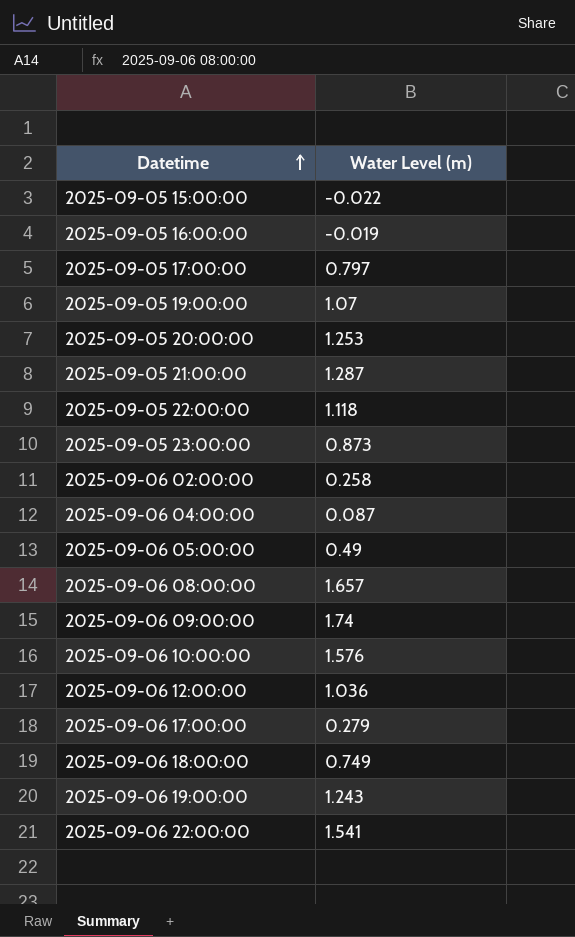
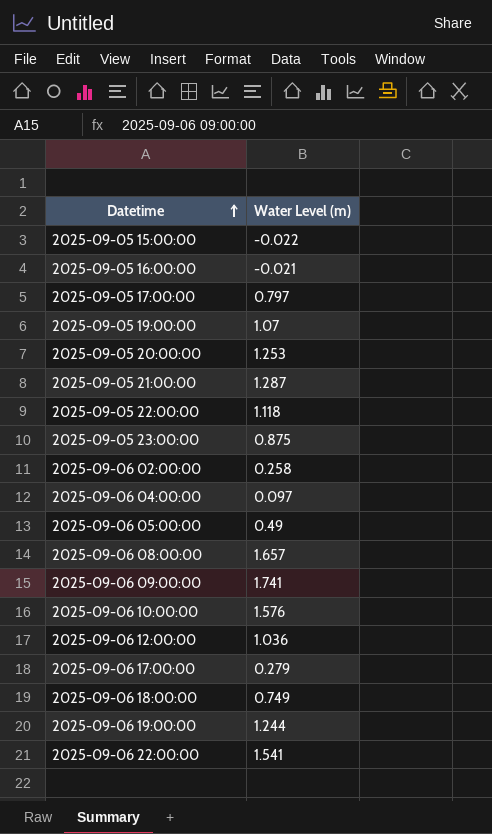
2025-09-05 16:00:00 | Water Level (m): -0.019 -> -0.021
2025-09-05 23:00:00 | Water Level (m): 0.873 -> 0.875
2025-09-06 04:00:00 | Water Level (m): 0.087 -> 0.097
2025-09-06 09:00:00 | Water Level (m): 1.74 -> 1.741
2025-09-06 19:00:00 | Water Level (m): 1.243 -> 1.244

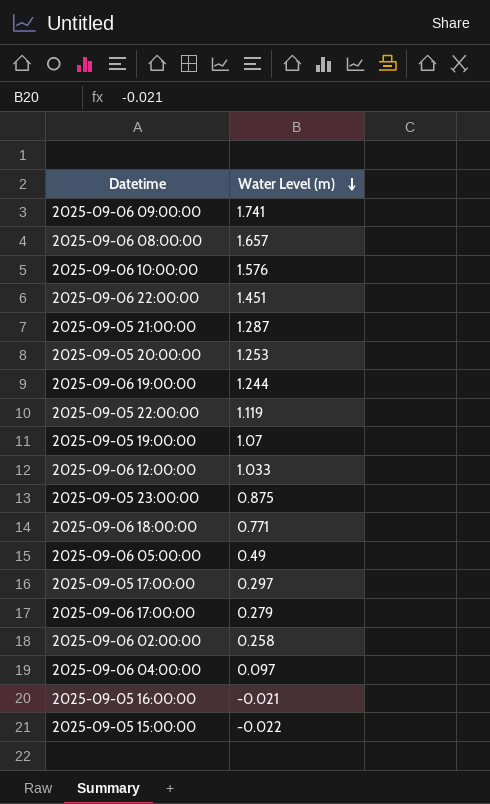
row order: Datetime ascending -> Water Level (m) descending
2025-09-06 22:00:00 | Water Level (m): 1.541 -> 1.451
2025-09-05 22:00:00 | Water Level (m): 1.118 -> 1.119
2025-09-06 12:00:00 | Water Level (m): 1.036 -> 1.033
2025-09-06 18:00:00 | Water Level (m): 0.749 -> 0.771
2025-09-05 17:00:00 | Water Level (m): 0.797 -> 0.297

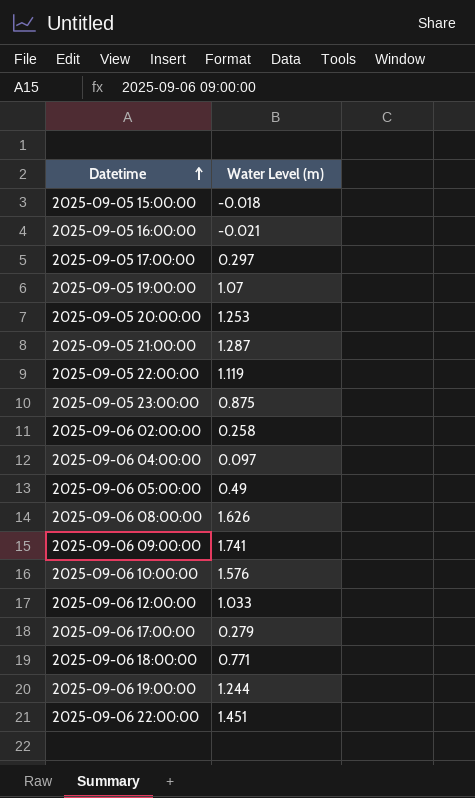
row order: Water Level (m) descending -> Datetime ascending
2025-09-05 15:00:00 | Water Level (m): -0.022 -> -0.018
2025-09-06 08:00:00 | Water Level (m): 1.657 -> 1.626

